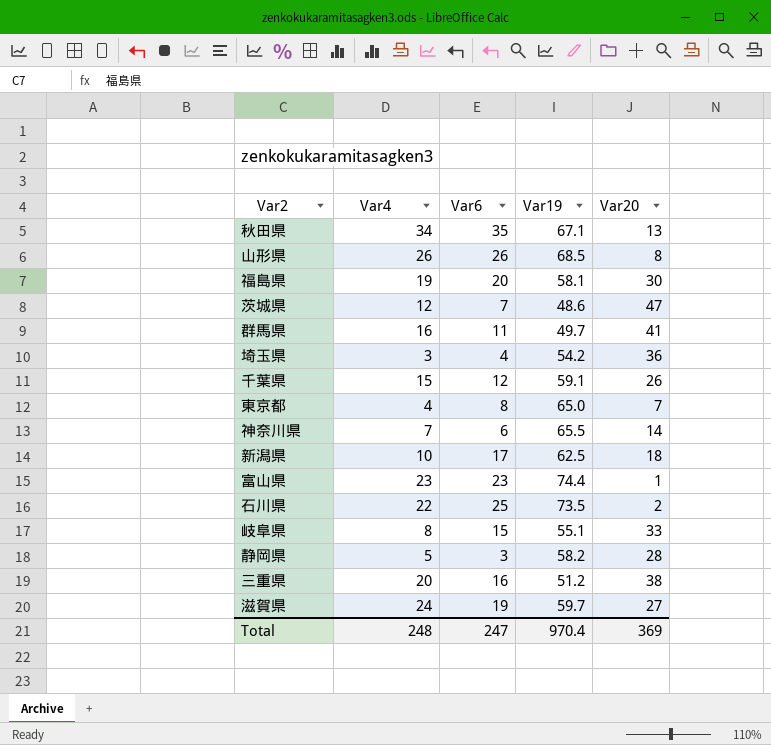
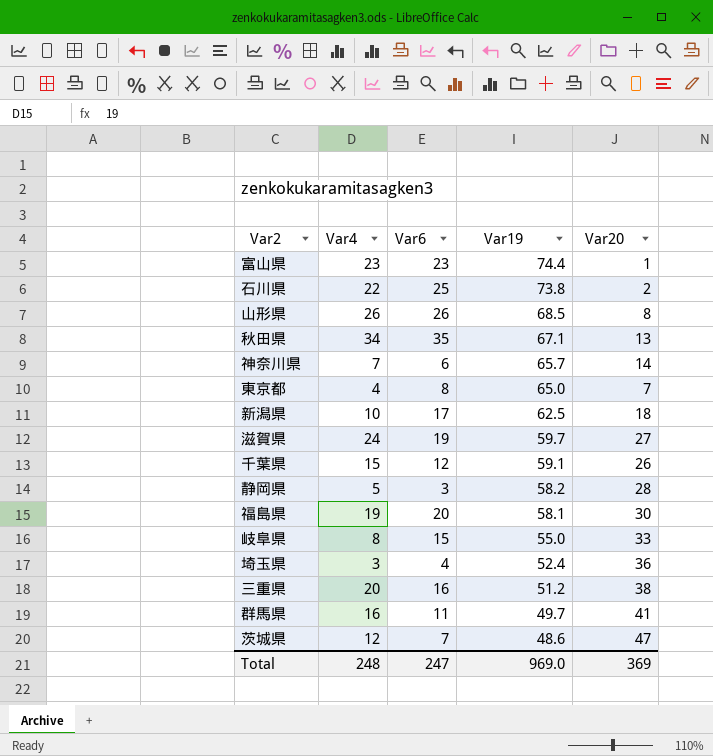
row order: none -> Var19 descending
石川県 | Var19: 73.5 -> 73.8
神奈川県 | Var19: 65.5 -> 65.7
岐阜県 | Var19: 55.1 -> 55.0
埼玉県 | Var19: 54.2 -> 52.4
Total | Var19: 970.4 -> 969.0

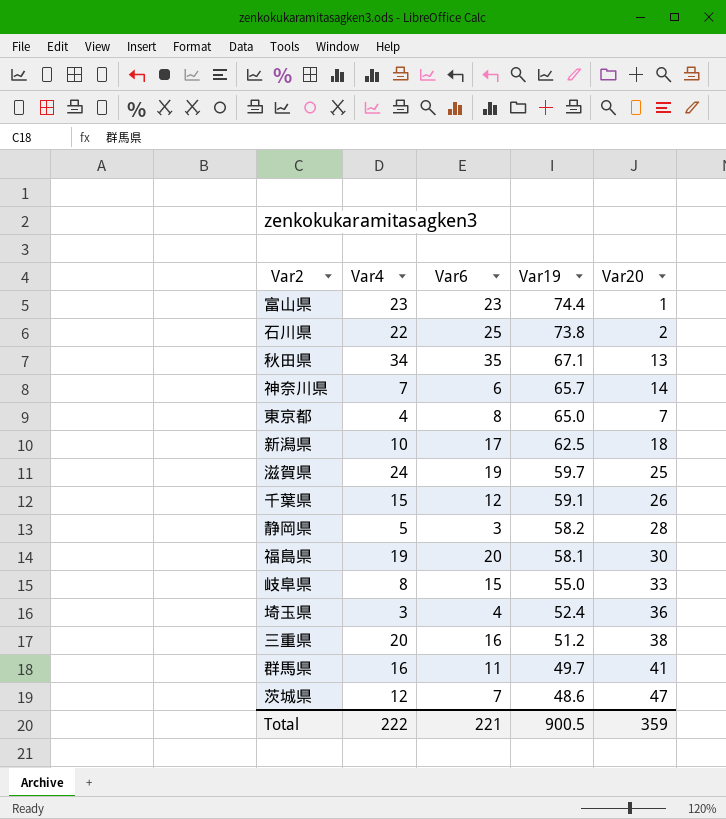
row 山形県: 26 | 26 | 68.5 | 8 -> none
滋賀県 | Var20: 27 -> 25
Total | Var4: 248 -> 222
Total | Var6: 247 -> 221
Total | Var19: 969.0 -> 900.5
Total | Var20: 369 -> 359

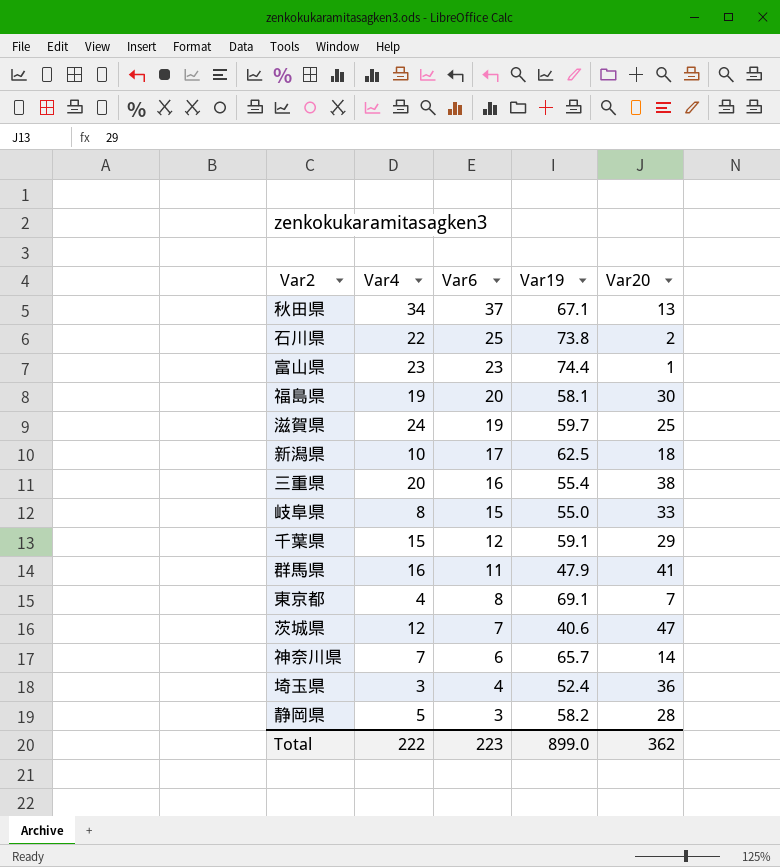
row order: Var19 descending -> Var6 descending
秋田県 | Var6: 35 -> 37
三重県 | Var19: 51.2 -> 55.4
千葉県 | Var20: 26 -> 29
群馬県 | Var19: 49.7 -> 47.9
東京都 | Var19: 65.0 -> 69.1
茨城県 | Var19: 48.6 -> 40.6
Total | Var6: 221 -> 223
Total | Var19: 900.5 -> 899.0
Total | Var20: 359 -> 362

